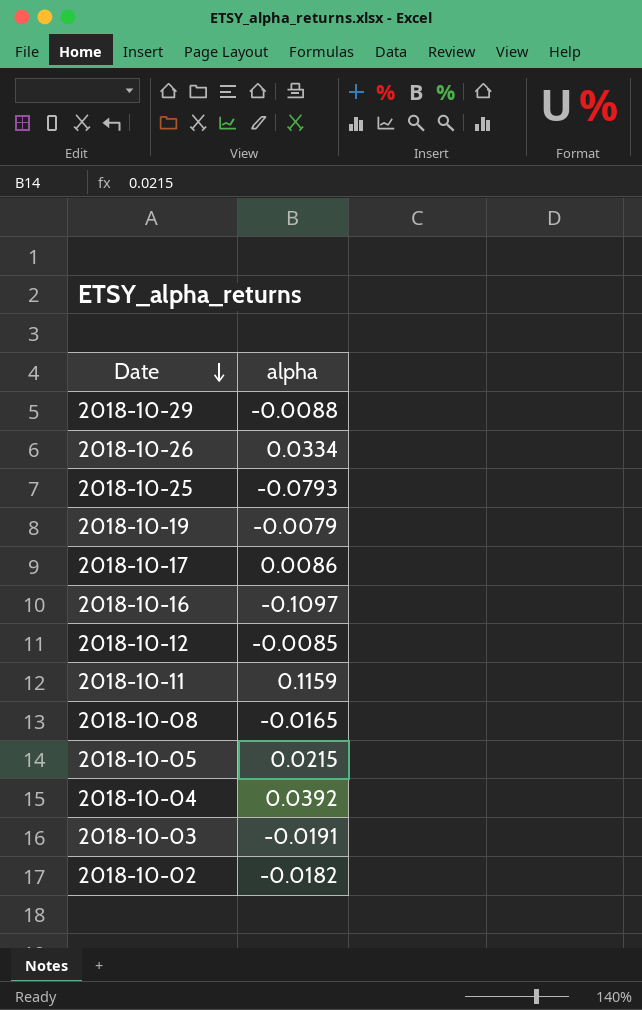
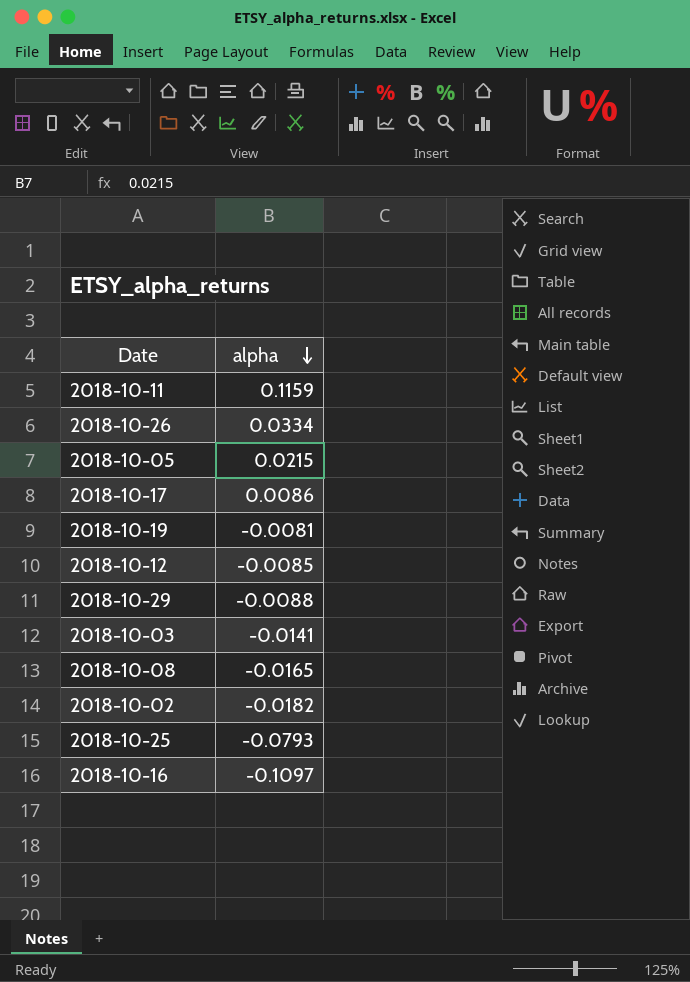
row order: Date descending -> alpha descending
row 2018-10-04: 0.0392 -> none
2018-10-19 | alpha: -0.0079 -> -0.0081
2018-10-03 | alpha: -0.0191 -> -0.0141

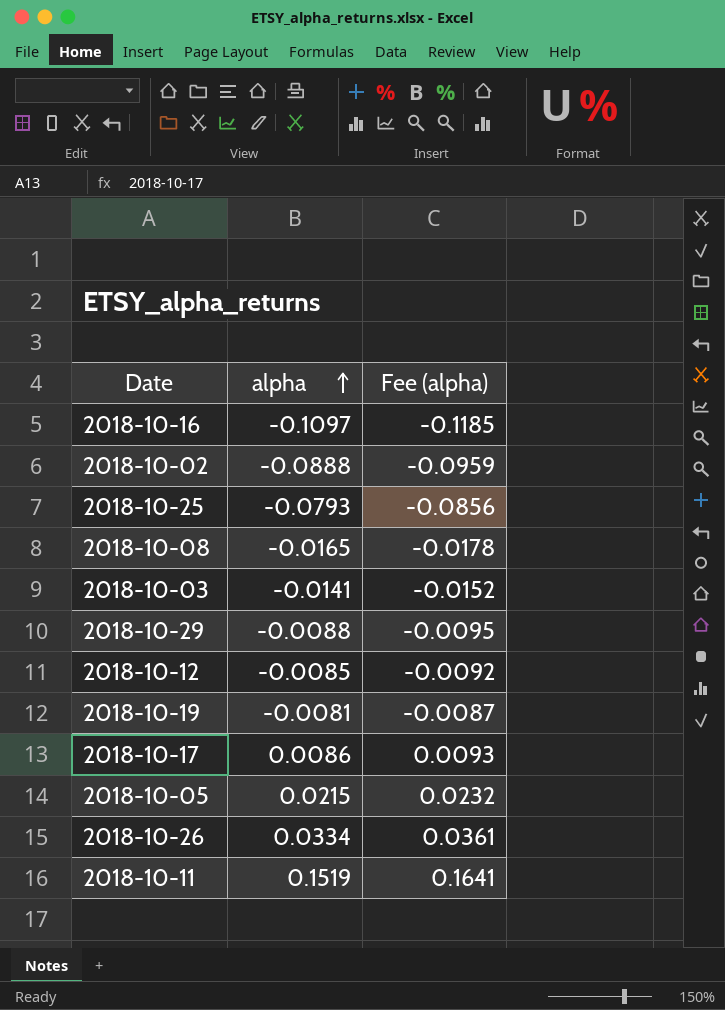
row order: alpha descending -> alpha ascending
column Fee (alpha) | formula: none -> [alpha] * 1.08
2018-10-02 | alpha: -0.0182 -> -0.0888
2018-10-11 | alpha: 0.1159 -> 0.1519

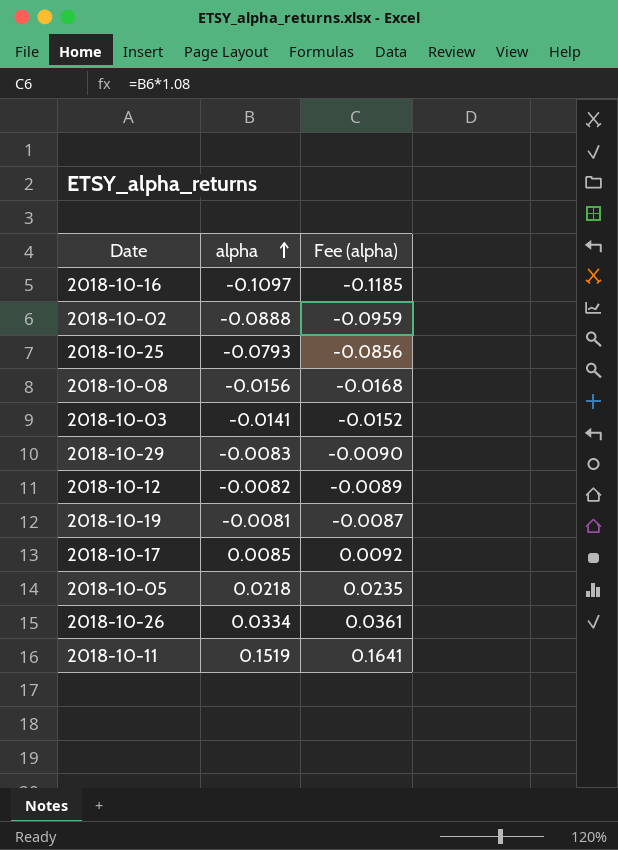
2018-10-08 | alpha: -0.0165 -> -0.0156
2018-10-08 | Fee (alpha): -0.0178 -> -0.0168
2018-10-29 | alpha: -0.0088 -> -0.0083
2018-10-29 | Fee (alpha): -0.0095 -> -0.0090
2018-10-12 | alpha: -0.0085 -> -0.0082
2018-10-12 | Fee (alpha): -0.0092 -> -0.0089
2018-10-17 | alpha: 0.0086 -> 0.0085
2018-10-17 | Fee (alpha): 0.0093 -> 0.0092
2018-10-05 | alpha: 0.0215 -> 0.0218
2018-10-05 | Fee (alpha): 0.0232 -> 0.0235

